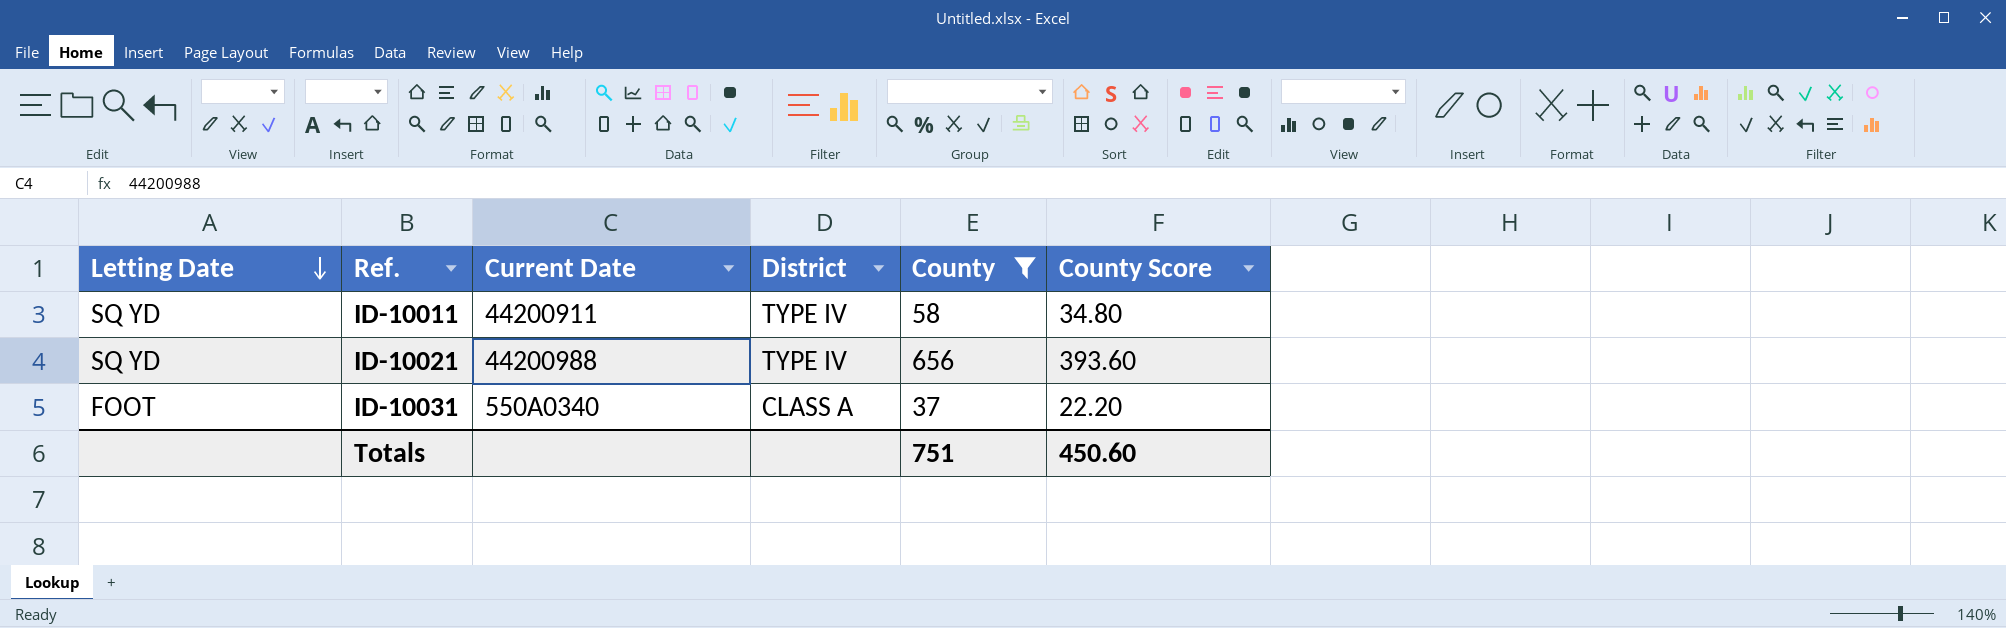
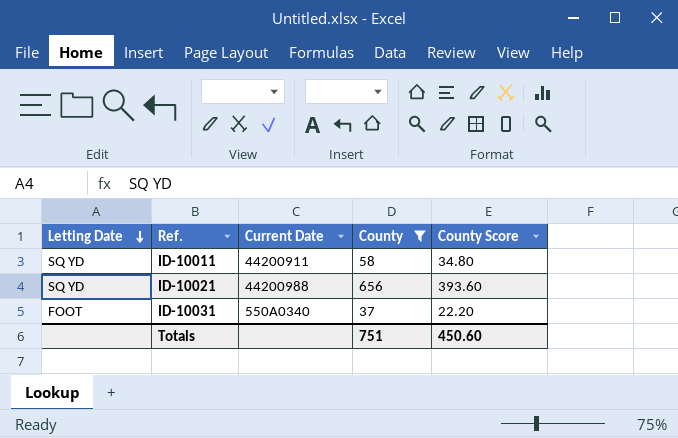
column District | position: 4 -> none

